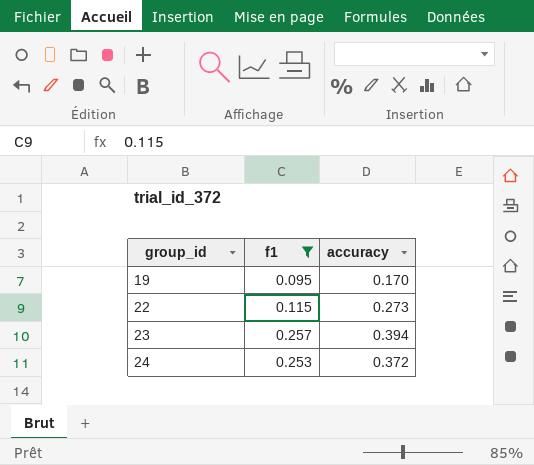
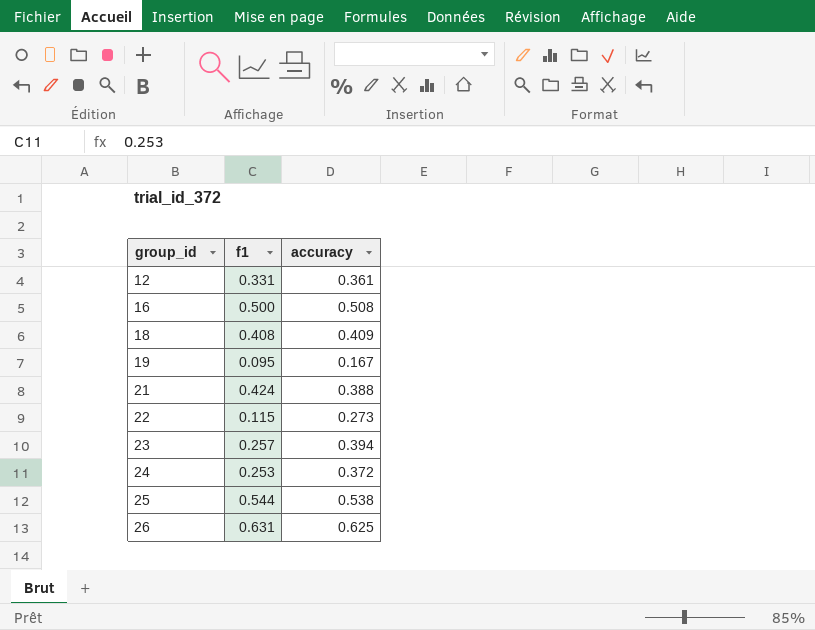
filter: f1 <= 0.257 -> none
19 | accuracy: 0.170 -> 0.167

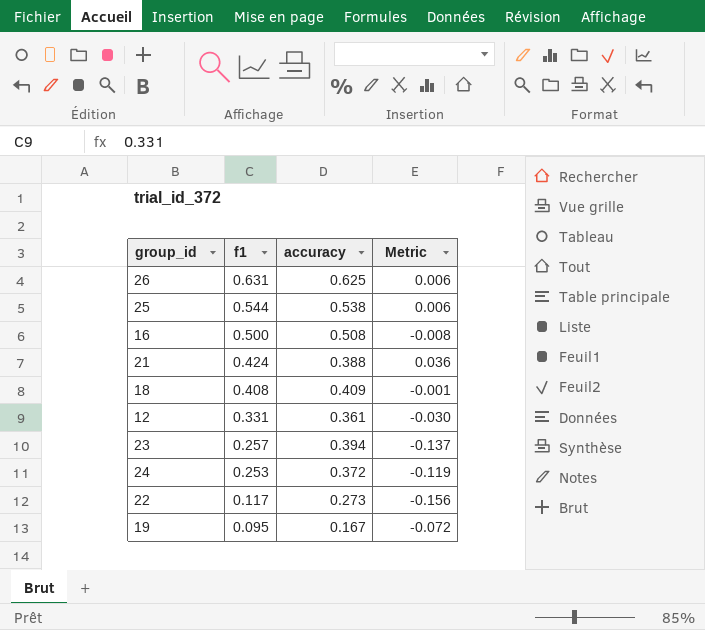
row order: group_id ascending -> f1 descending
column Metric | formula: none -> [f1] - [accuracy]
22 | f1: 0.115 -> 0.117

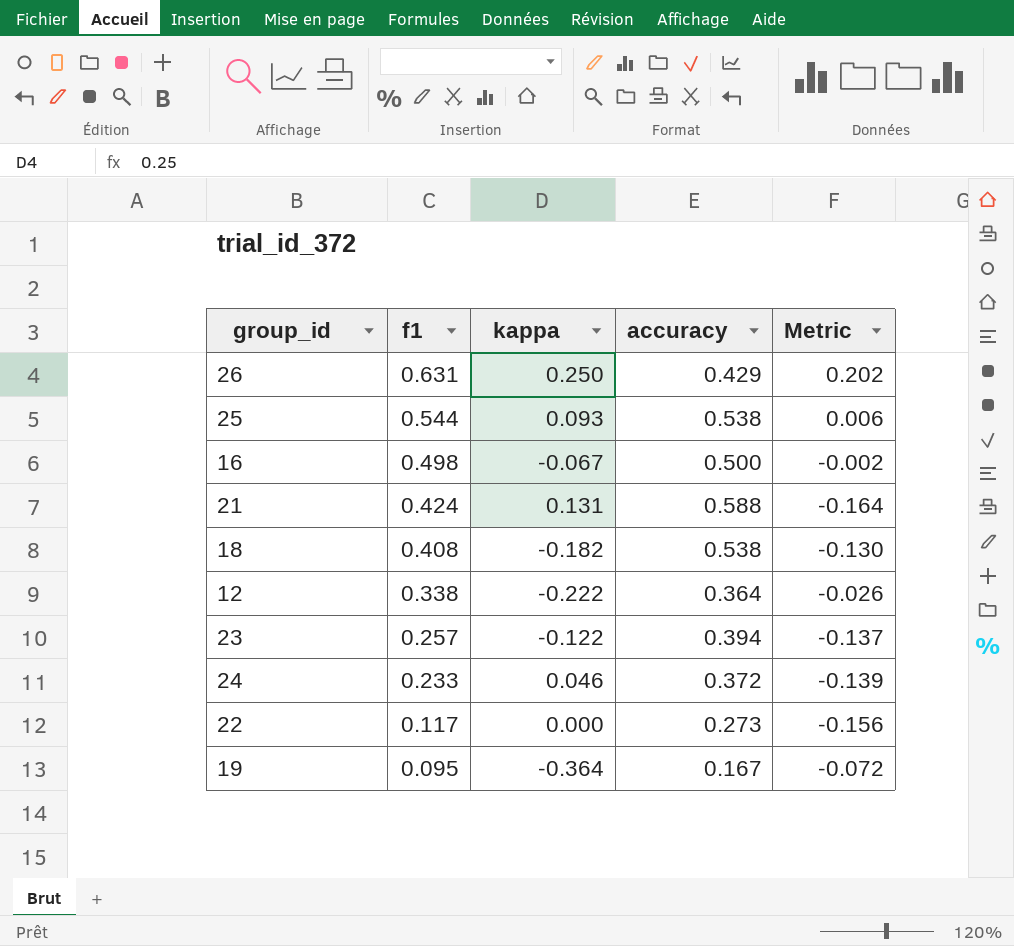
column kappa | position: none -> 3
26 | accuracy: 0.625 -> 0.429
26 | Metric: 0.006 -> 0.202
16 | f1: 0.500 -> 0.498
16 | accuracy: 0.508 -> 0.500
16 | Metric: -0.008 -> -0.002
21 | accuracy: 0.388 -> 0.588
21 | Metric: 0.036 -> -0.164
18 | accuracy: 0.409 -> 0.538
18 | Metric: -0.001 -> -0.130
12 | f1: 0.331 -> 0.338
12 | accuracy: 0.361 -> 0.364
12 | Metric: -0.030 -> -0.026
24 | f1: 0.253 -> 0.233
24 | Metric: -0.119 -> -0.139

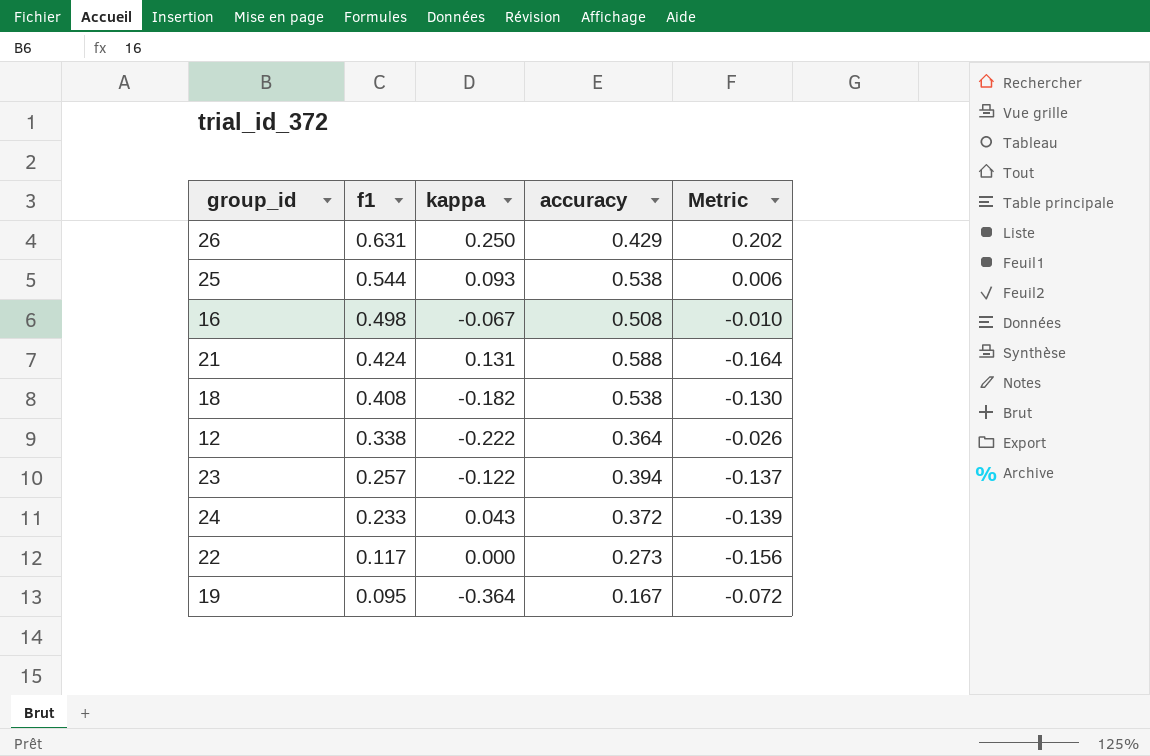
16 | accuracy: 0.500 -> 0.508
16 | Metric: -0.002 -> -0.010
24 | kappa: 0.046 -> 0.043

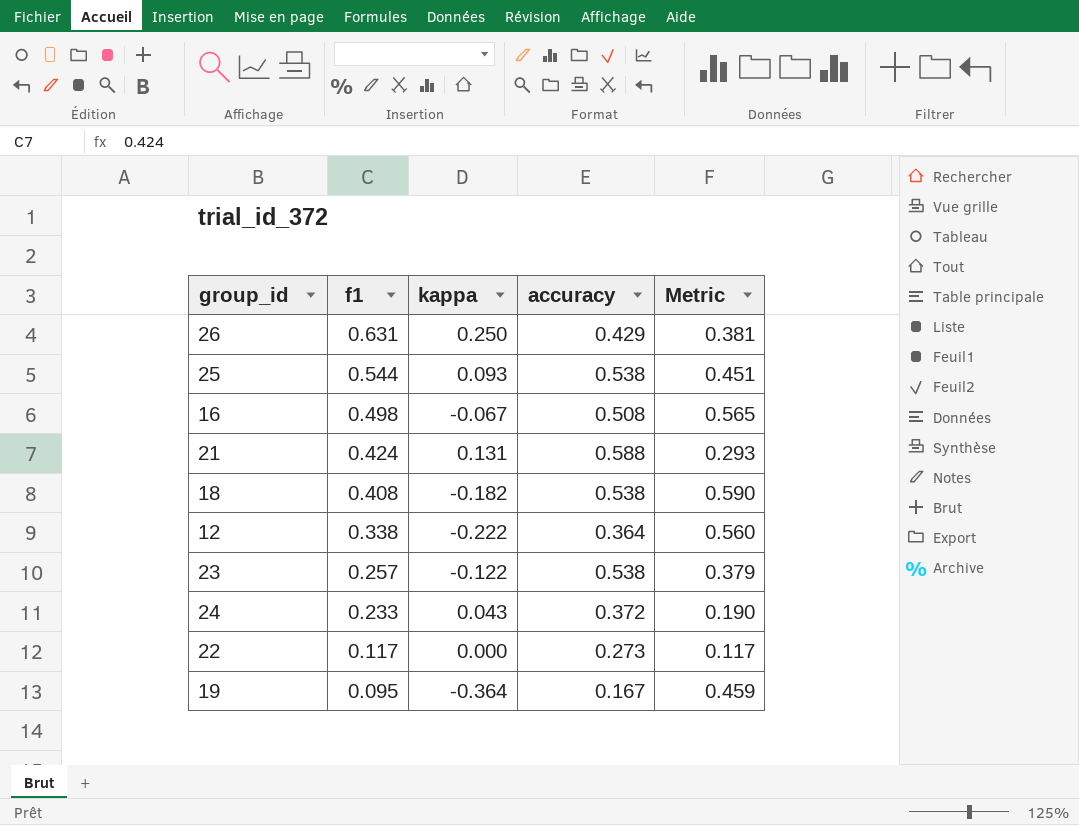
column Metric | formula: [f1] - [accuracy] -> [f1] - [kappa]
23 | accuracy: 0.394 -> 0.538

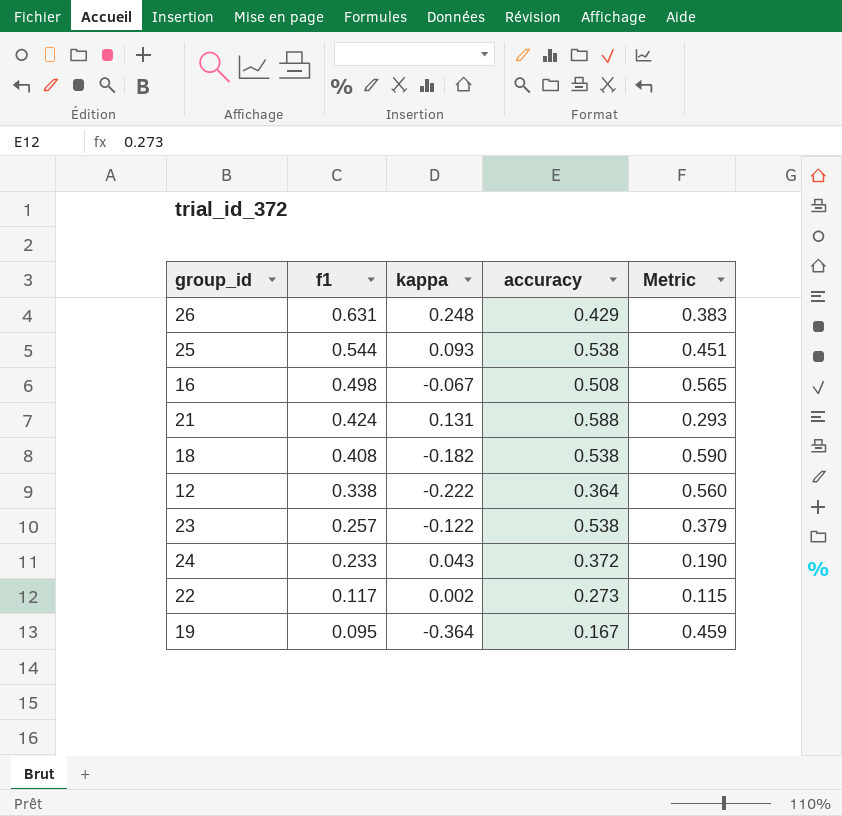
26 | kappa: 0.250 -> 0.248
26 | Metric: 0.381 -> 0.383
22 | kappa: 0.000 -> 0.002
22 | Metric: 0.117 -> 0.115

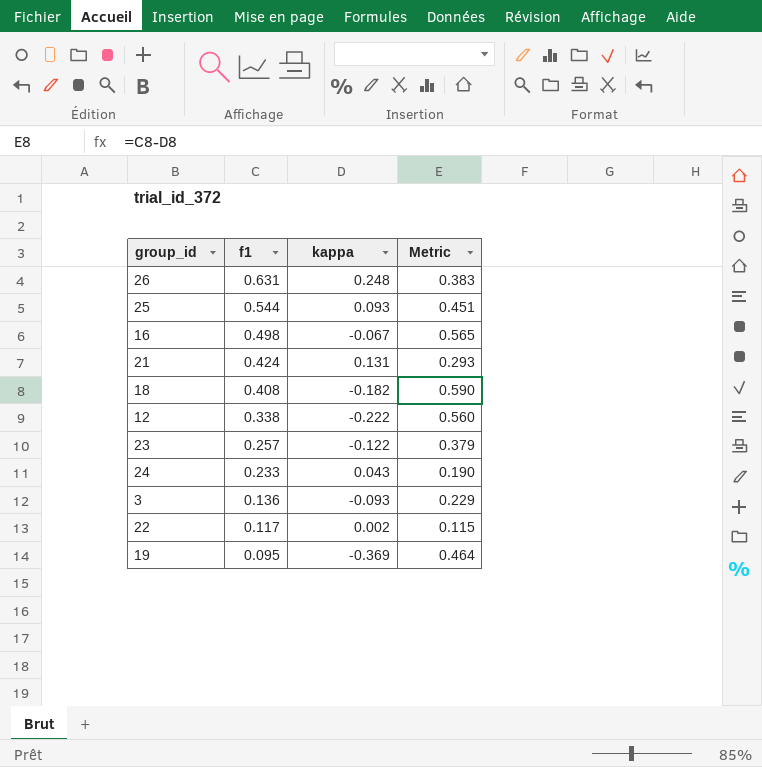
column accuracy | position: 4 -> none
row 3: none -> 0.136 | -0.093 | 0.229
19 | kappa: -0.364 -> -0.369
19 | Metric: 0.459 -> 0.464

